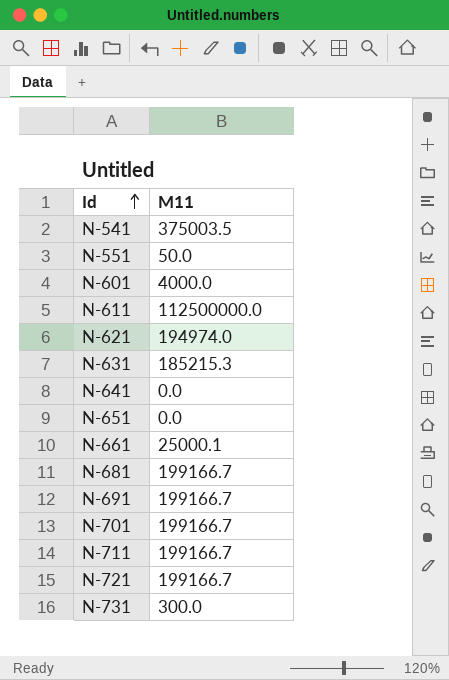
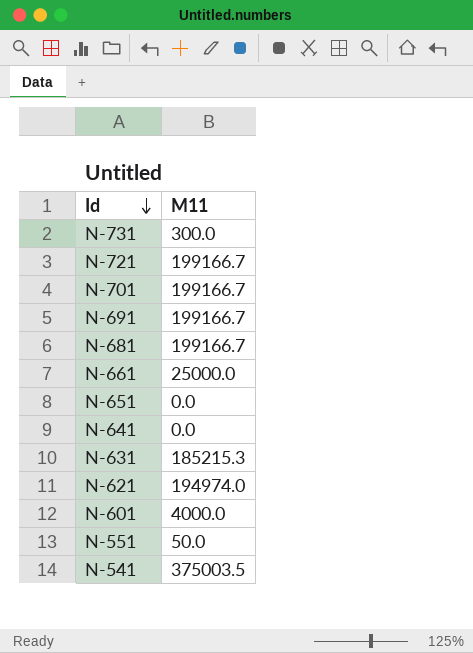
row order: Id ascending -> Id descending
row N-611: 112500000.0 -> none
row N-711: 199166.7 -> none
N-661 | M11: 25000.1 -> 25000.0

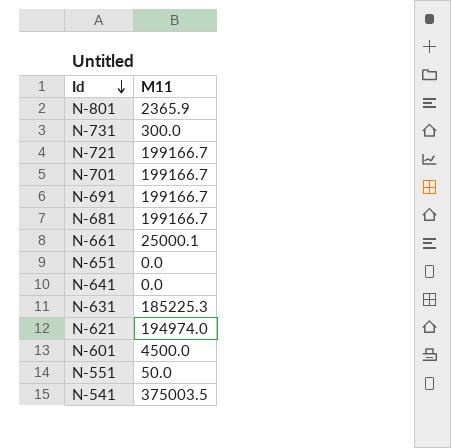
row N-801: none -> 2365.9
N-661 | M11: 25000.0 -> 25000.1
N-631 | M11: 185215.3 -> 185225.3
N-601 | M11: 4000.0 -> 4500.0

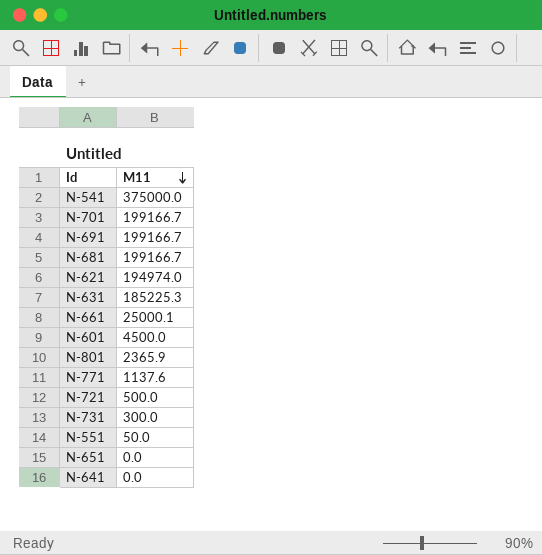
row order: Id descending -> M11 descending
N-541 | M11: 375003.5 -> 375000.0
row N-771: none -> 1137.6
N-721 | M11: 199166.7 -> 500.0

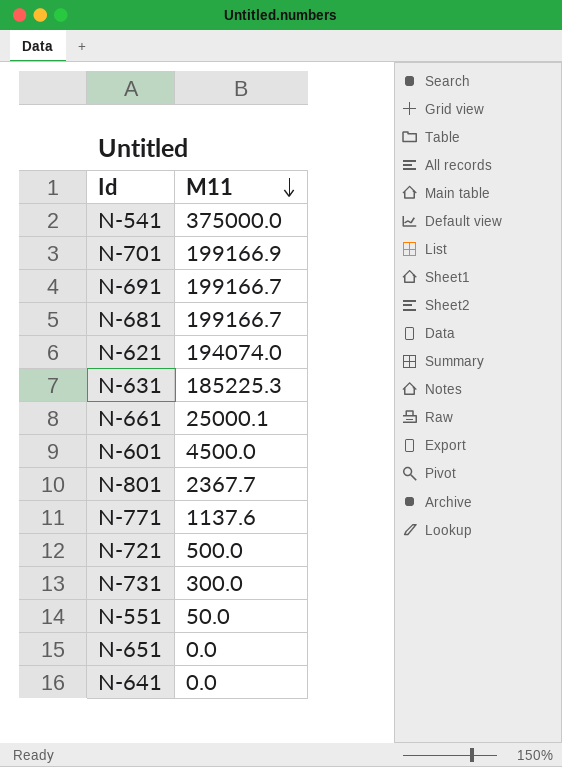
N-701 | M11: 199166.7 -> 199166.9
N-621 | M11: 194974.0 -> 194074.0
N-801 | M11: 2365.9 -> 2367.7

